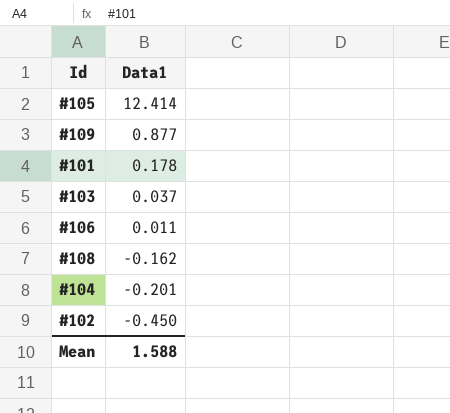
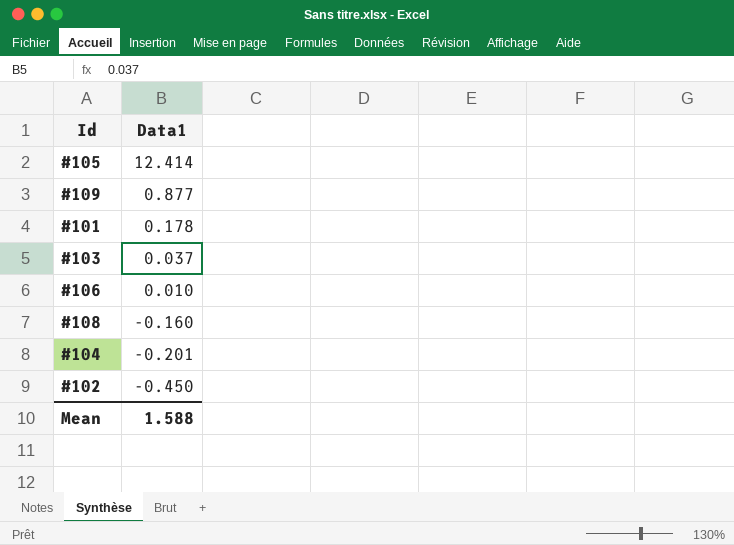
#106 | Data1: 0.011 -> 0.010
#108 | Data1: -0.162 -> -0.160

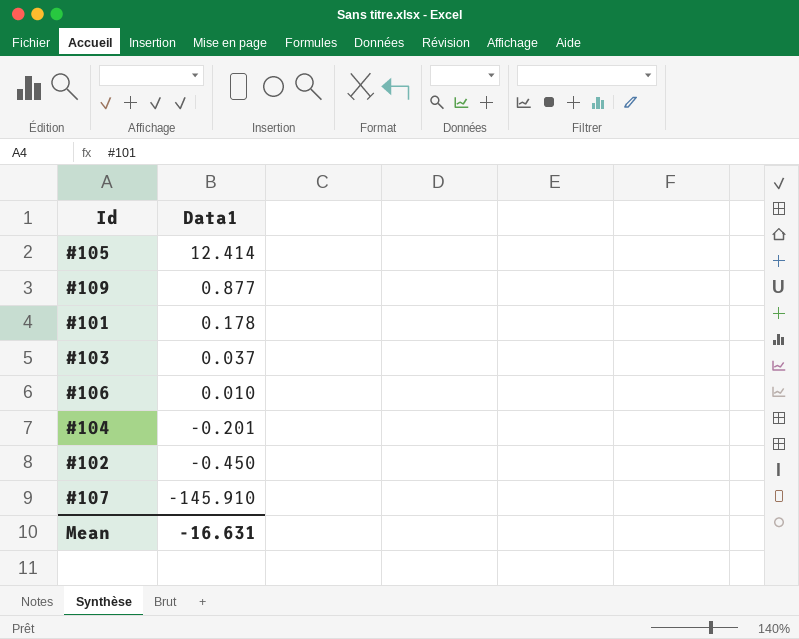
row #108: -0.160 -> none
row #107: none -> -145.910
Mean | Data1: 1.588 -> -16.631

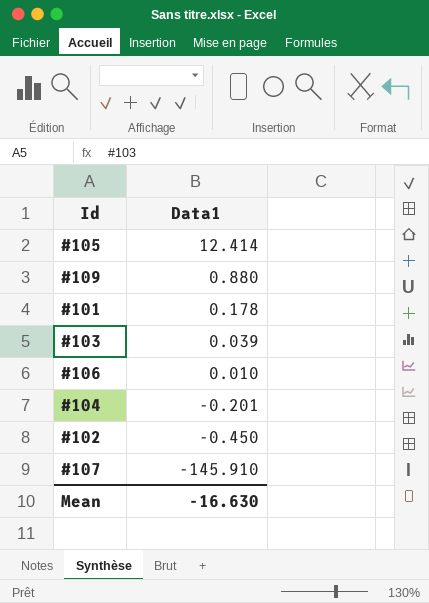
#109 | Data1: 0.877 -> 0.880
#103 | Data1: 0.037 -> 0.039
Mean | Data1: -16.631 -> -16.630

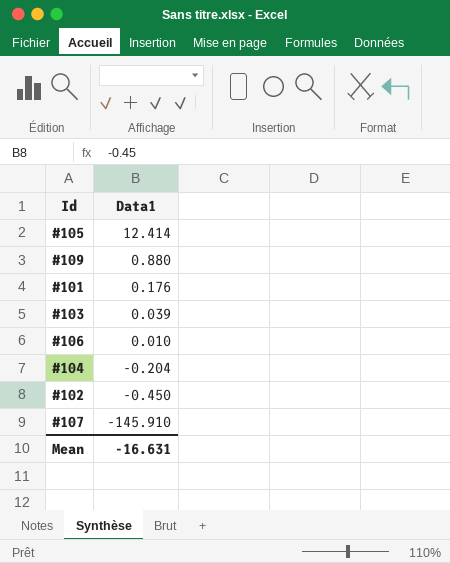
#101 | Data1: 0.178 -> 0.176
#104 | Data1: -0.201 -> -0.204
Mean | Data1: -16.630 -> -16.631

